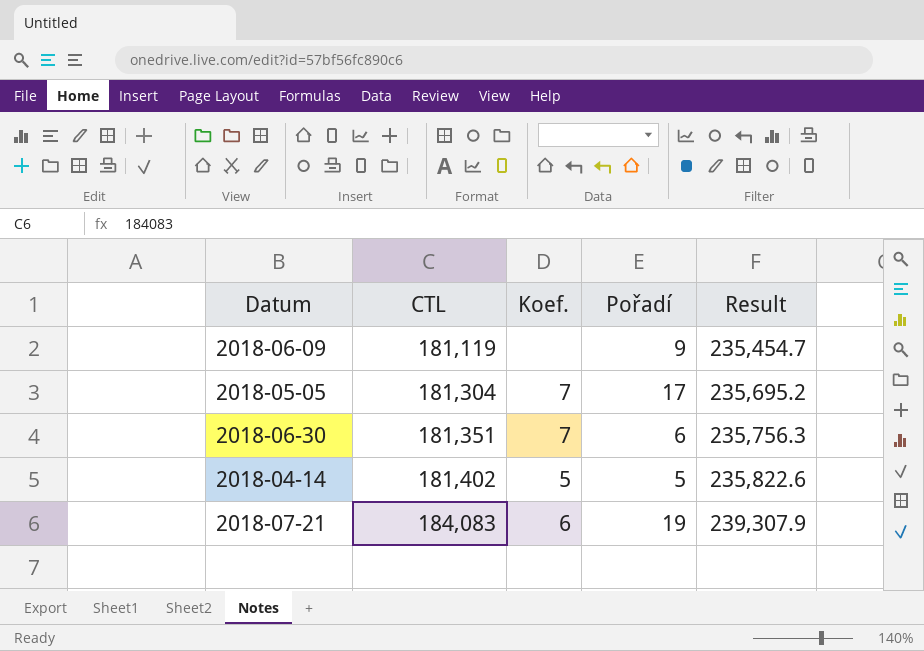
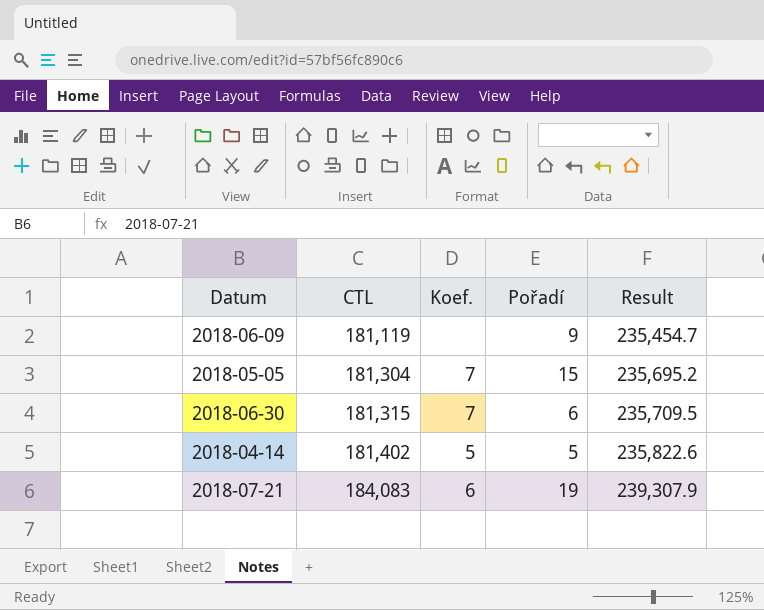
2018-05-05 | Pořadí: 17 -> 15
2018-06-30 | CTL: 181,351 -> 181,315
2018-06-30 | Result: 235,756.3 -> 235,709.5

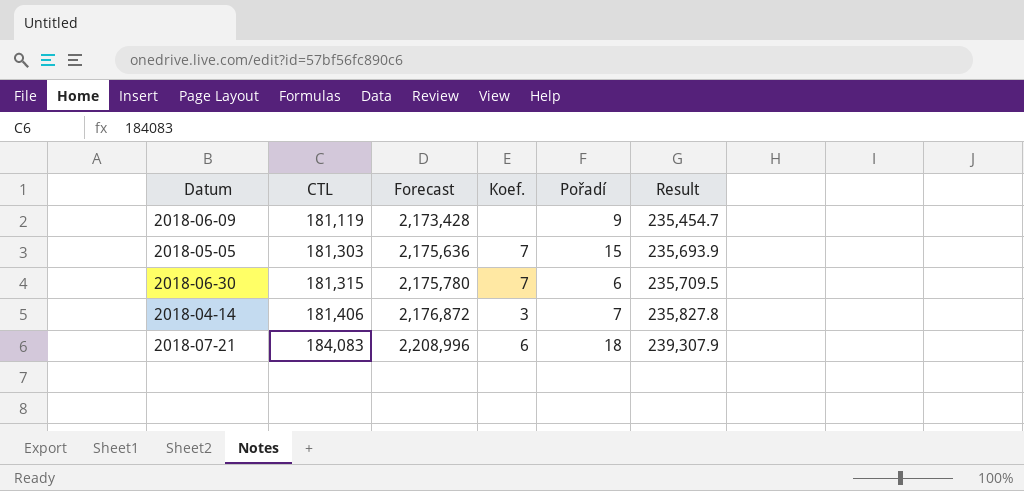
column Forecast | formula: none -> [CTL] * 12
2018-05-05 | CTL: 181,304 -> 181,303
2018-05-05 | Result: 235,695.2 -> 235,693.9
2018-04-14 | CTL: 181,402 -> 181,406
2018-04-14 | Koef.: 5 -> 3
2018-04-14 | Pořadí: 5 -> 7
2018-04-14 | Result: 235,822.6 -> 235,827.8
2018-07-21 | Pořadí: 19 -> 18

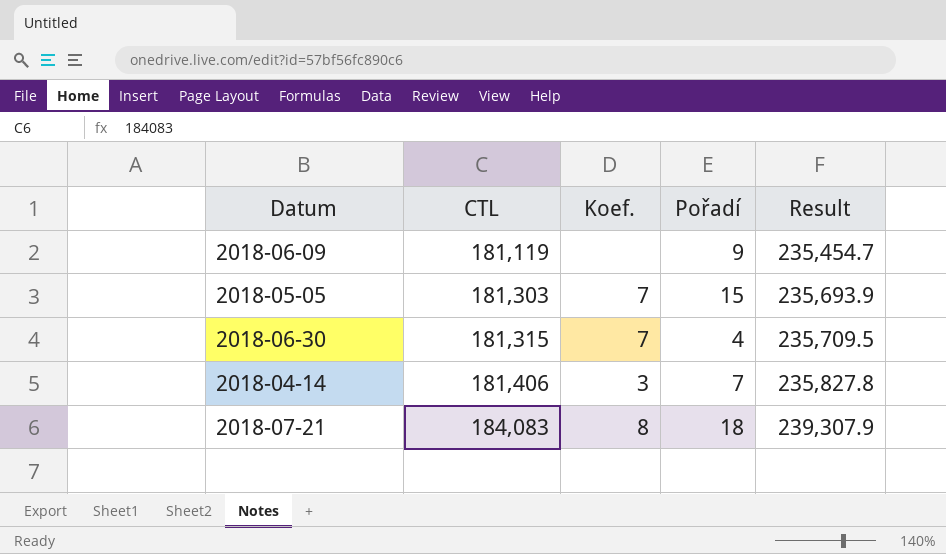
column Forecast | formula: [CTL] * 12 -> none
2018-06-30 | Pořadí: 6 -> 4
2018-07-21 | Koef.: 6 -> 8

